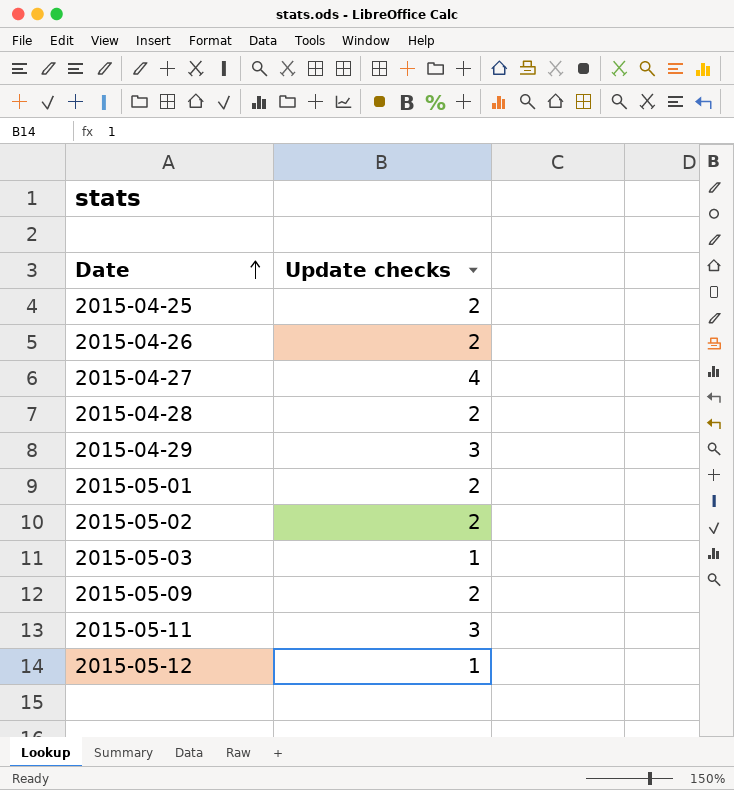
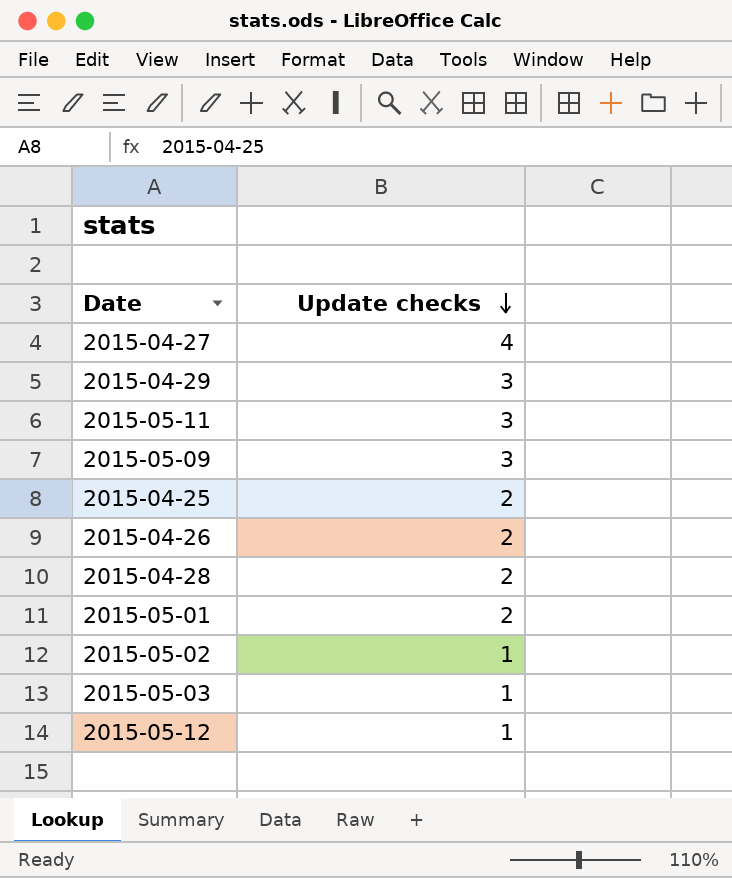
row order: Date ascending -> Update checks descending
2015-05-09 | Update checks: 2 -> 3
2015-05-02 | Update checks: 2 -> 1

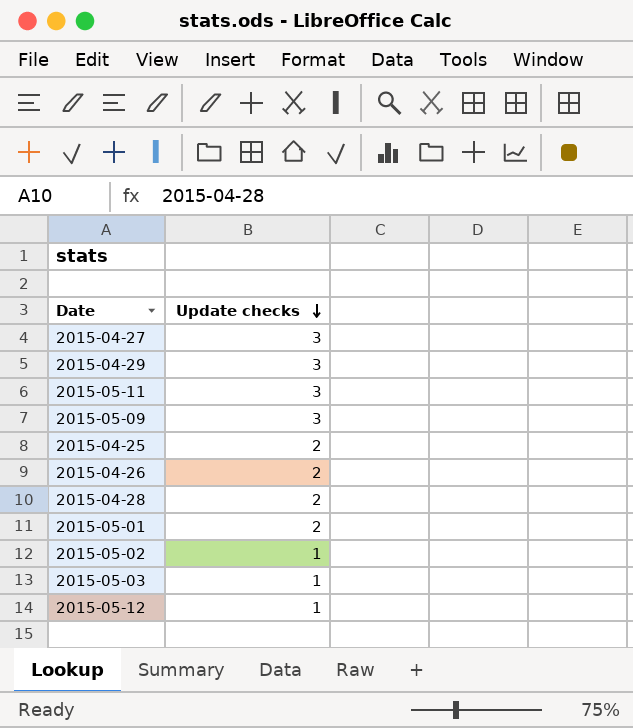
2015-04-27 | Update checks: 4 -> 3

